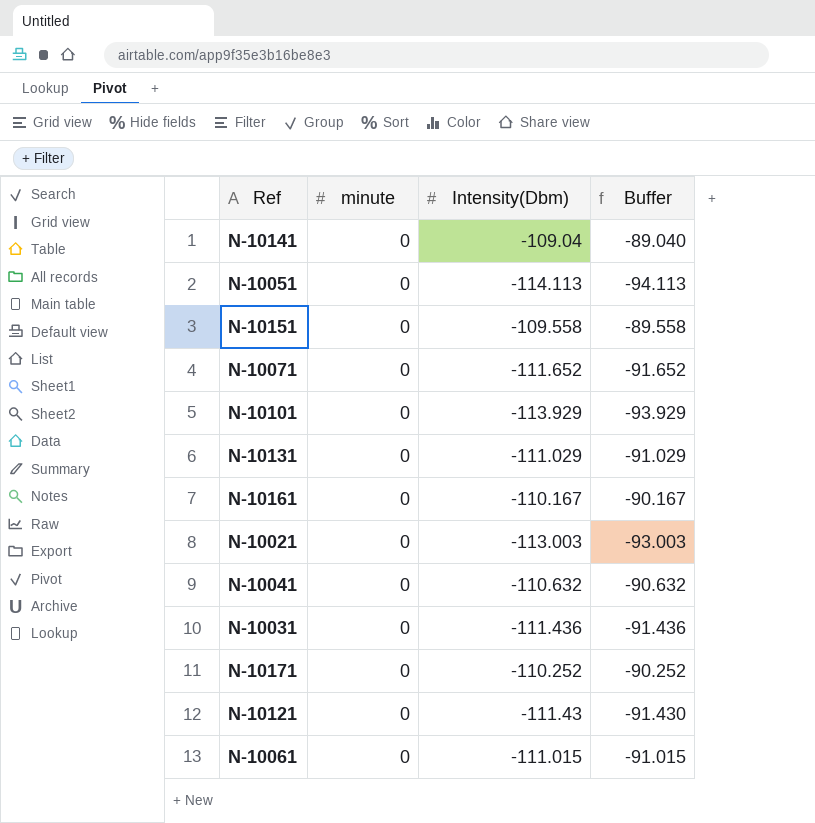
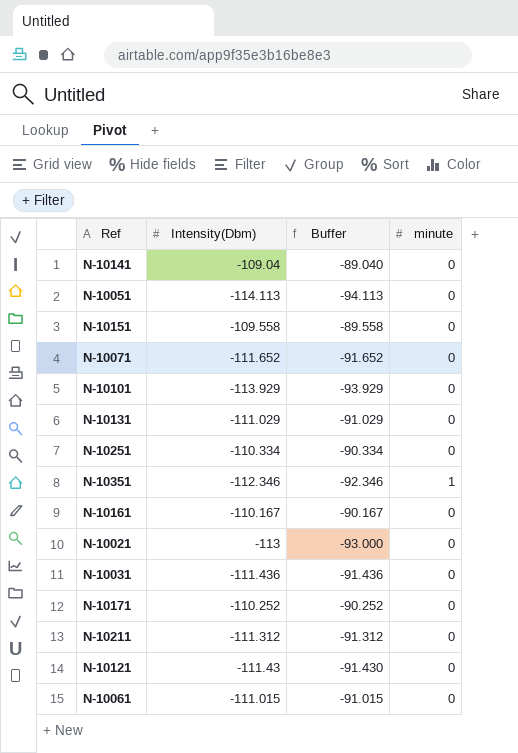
column minute | position: 2 -> 4
row N-10041: 0 | -110.632 | -90.632 -> none
row N-10251: none -> -110.334 | -90.334 | 0
row N-10351: none -> -112.346 | -92.346 | 1
N-10021 | Intensity(Dbm): -113.003 -> -113
N-10021 | Buffer: -93.003 -> -93.000
row N-10211: none -> -111.312 | -91.312 | 0

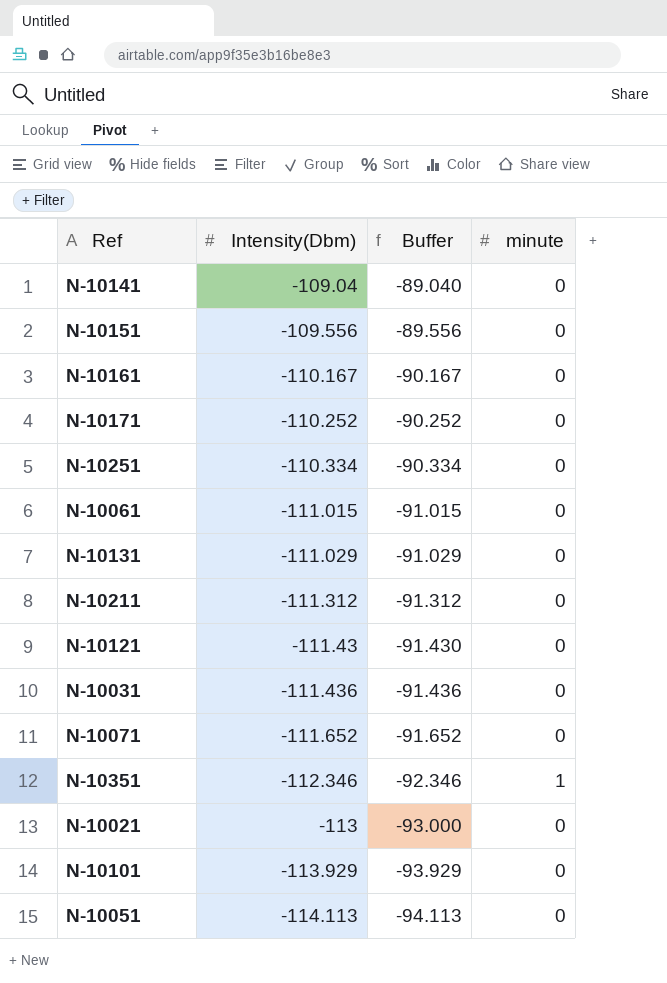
row order: none -> Intensity(Dbm) descending
N-10151 | Intensity(Dbm): -109.558 -> -109.556
N-10151 | Buffer: -89.558 -> -89.556

